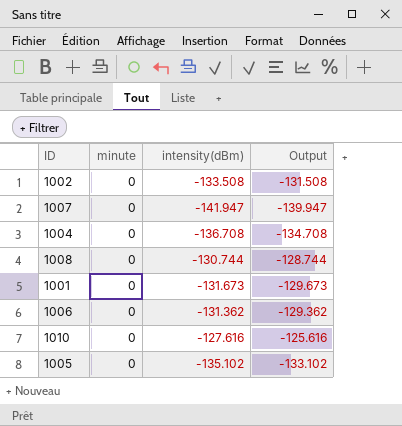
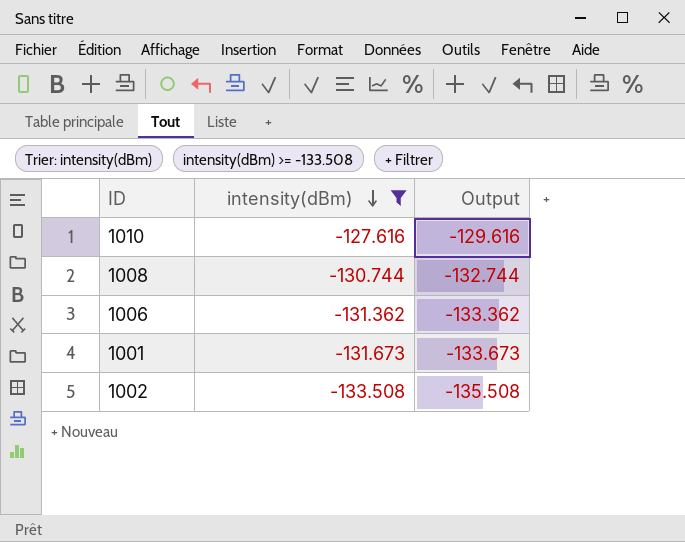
filter: none -> intensity(dBm) >= -133.508
row order: none -> intensity(dBm) descending
column minute | position: 2 -> none
column Output | formula: [intensity(dBm)] + 2 -> [intensity(dBm)] - 2

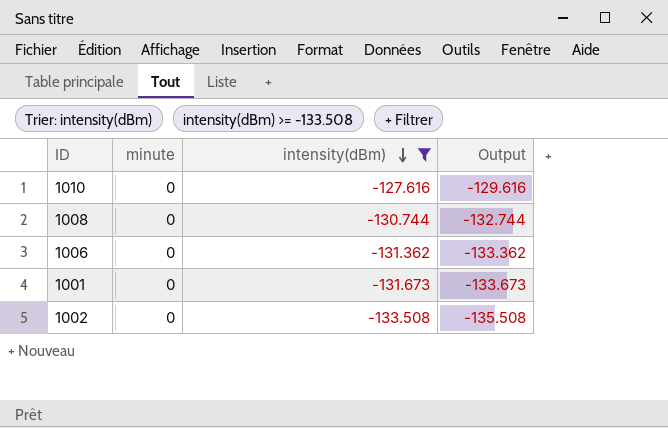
column minute | position: none -> 2

